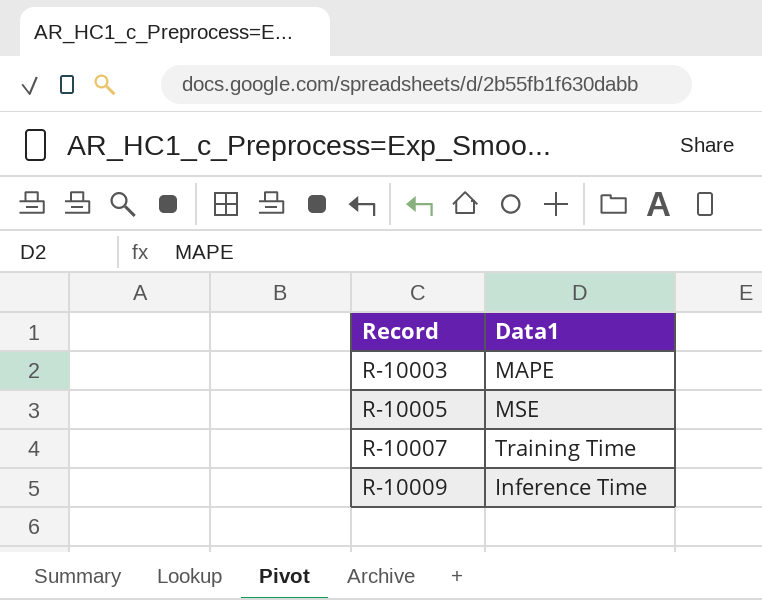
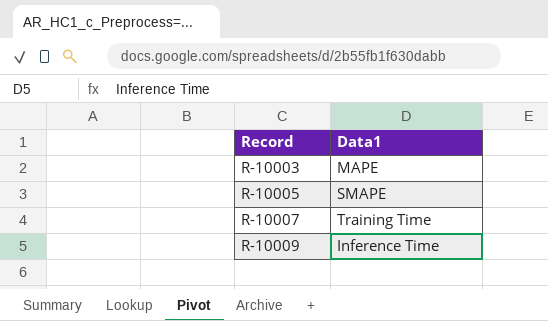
R-10005 | Data1: MSE -> SMAPE

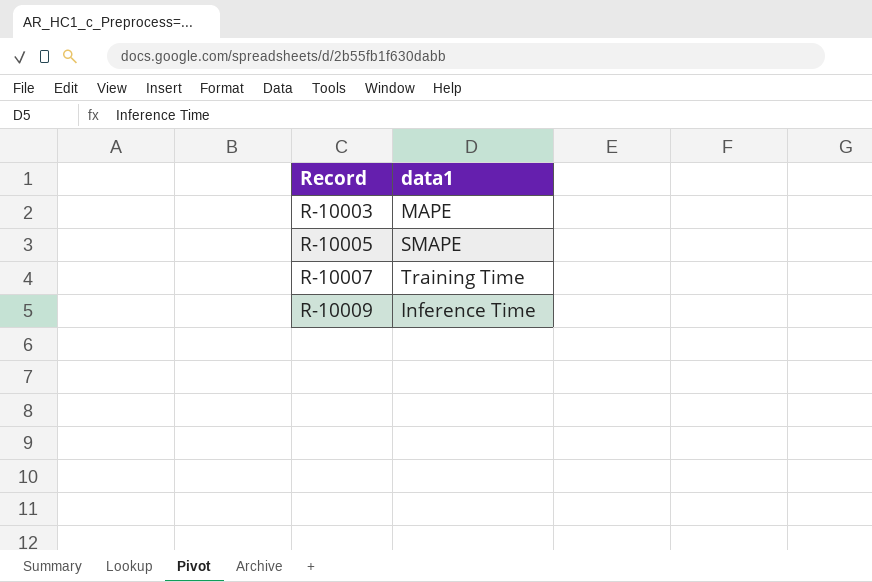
column name: Data1 -> data1

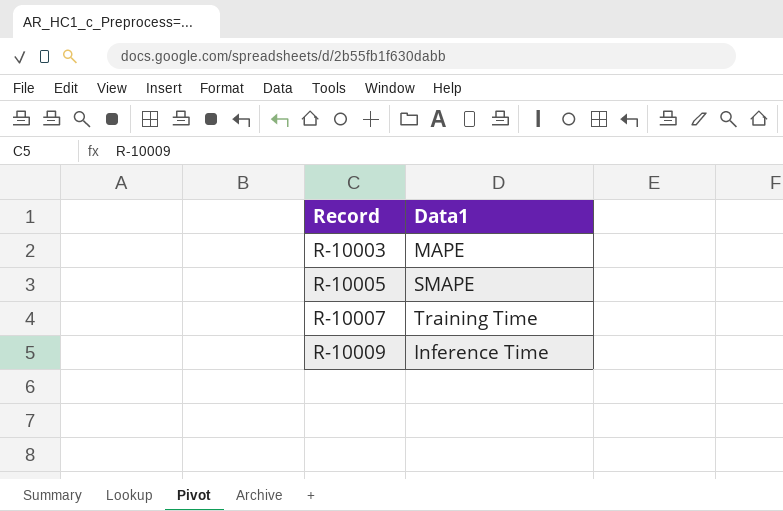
column name: data1 -> Data1

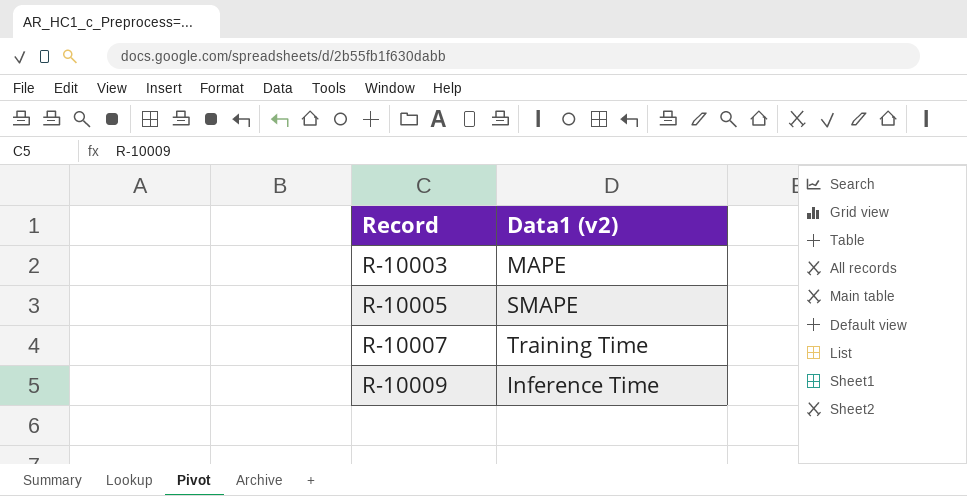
column name: Data1 -> Data1 (v2)

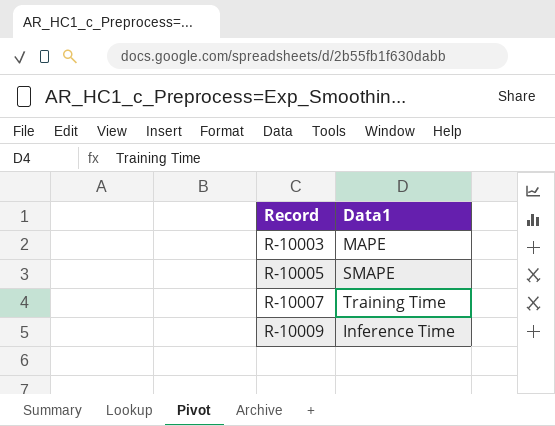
column name: Data1 (v2) -> Data1

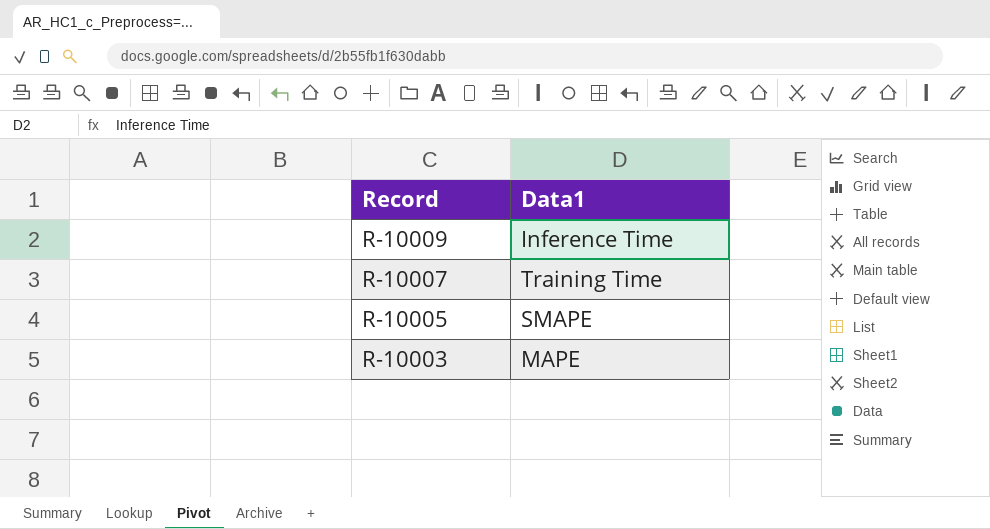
row order: Record ascending -> Record descending

